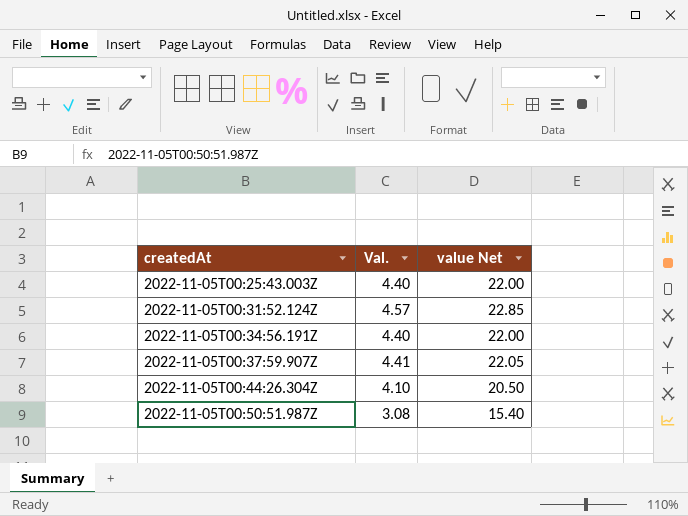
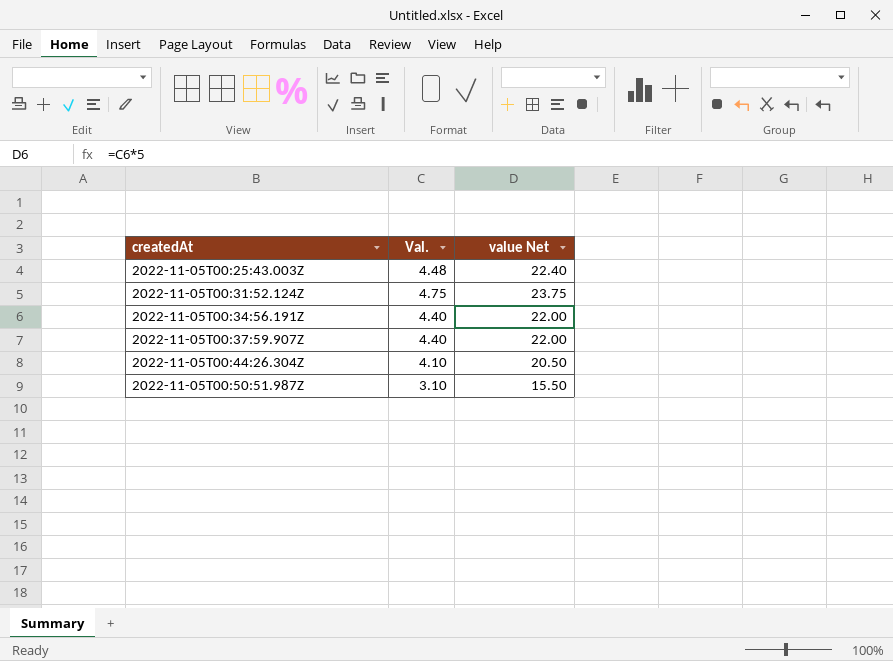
2022-11-05T00:25:43.003Z | Val.: 4.40 -> 4.48
2022-11-05T00:25:43.003Z | value Net: 22.00 -> 22.40
2022-11-05T00:31:52.124Z | Val.: 4.57 -> 4.75
2022-11-05T00:31:52.124Z | value Net: 22.85 -> 23.75
2022-11-05T00:37:59.907Z | Val.: 4.41 -> 4.40
2022-11-05T00:37:59.907Z | value Net: 22.05 -> 22.00
2022-11-05T00:50:51.987Z | Val.: 3.08 -> 3.10
2022-11-05T00:50:51.987Z | value Net: 15.40 -> 15.50

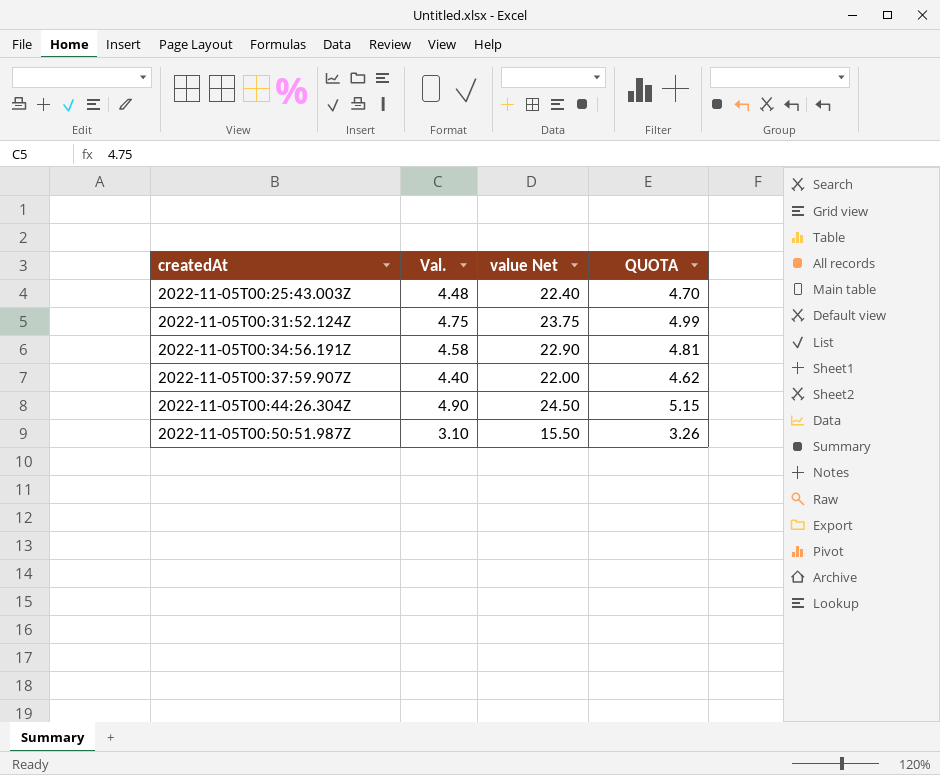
column QUOTA | formula: none -> [Val.] * 1.05
2022-11-05T00:34:56.191Z | Val.: 4.40 -> 4.58
2022-11-05T00:34:56.191Z | value Net: 22.00 -> 22.90
2022-11-05T00:44:26.304Z | Val.: 4.10 -> 4.90
2022-11-05T00:44:26.304Z | value Net: 20.50 -> 24.50

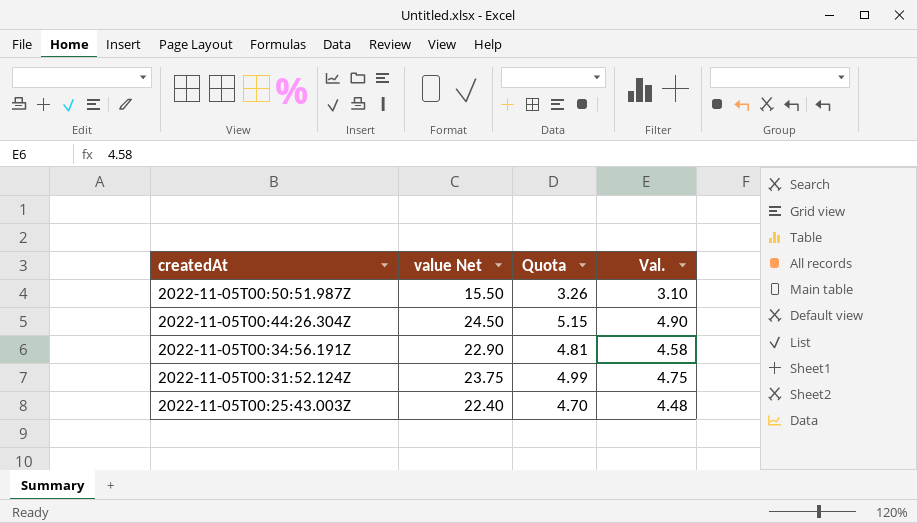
row order: createdAt ascending -> createdAt descending
column name: QUOTA -> Quota
column Val. | position: 2 -> 4
row 2022-11-05T00:37:59.907Z: 4.40 | 22.00 | 4.62 -> none

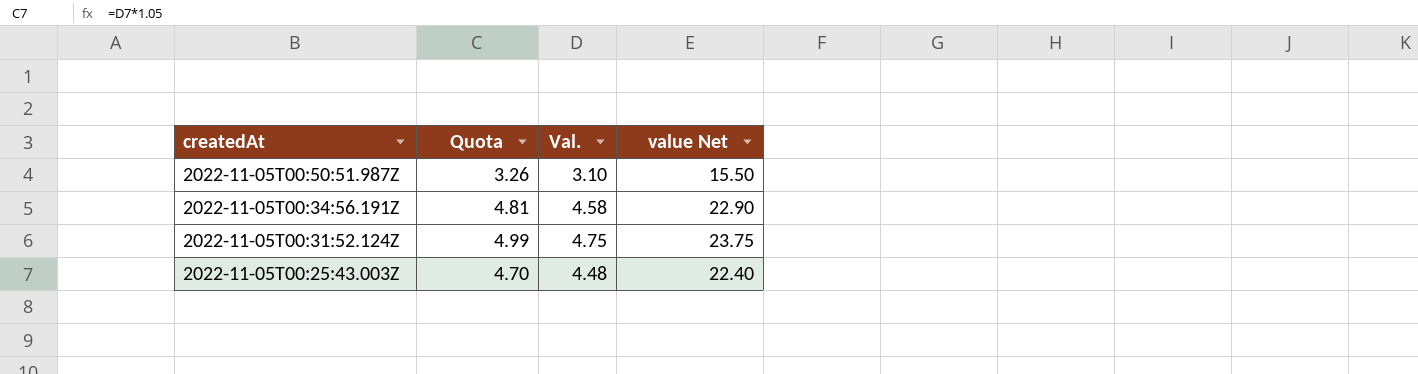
column value Net | position: 2 -> 4
row 2022-11-05T00:44:26.304Z: 24.50 | 5.15 | 4.90 -> none

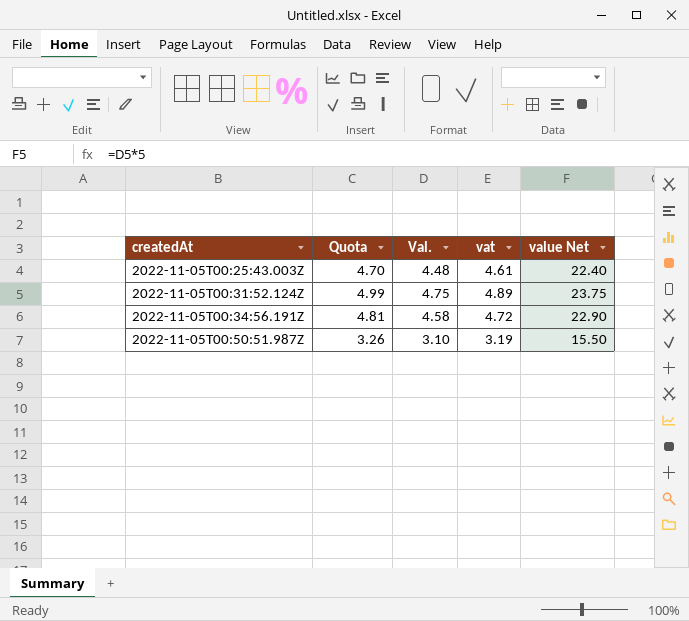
row order: createdAt descending -> createdAt ascending
column vat | formula: none -> [Val.] * 1.03

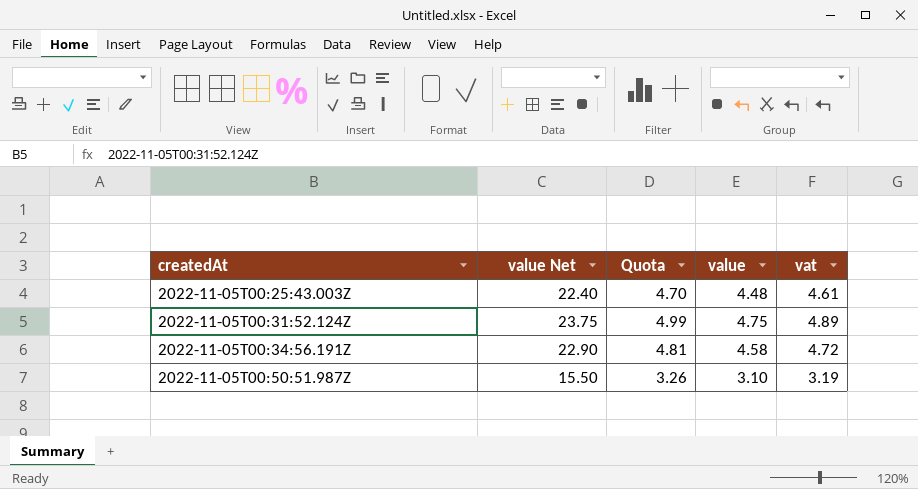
column value Net | position: 5 -> 2
column name: Val. -> value

